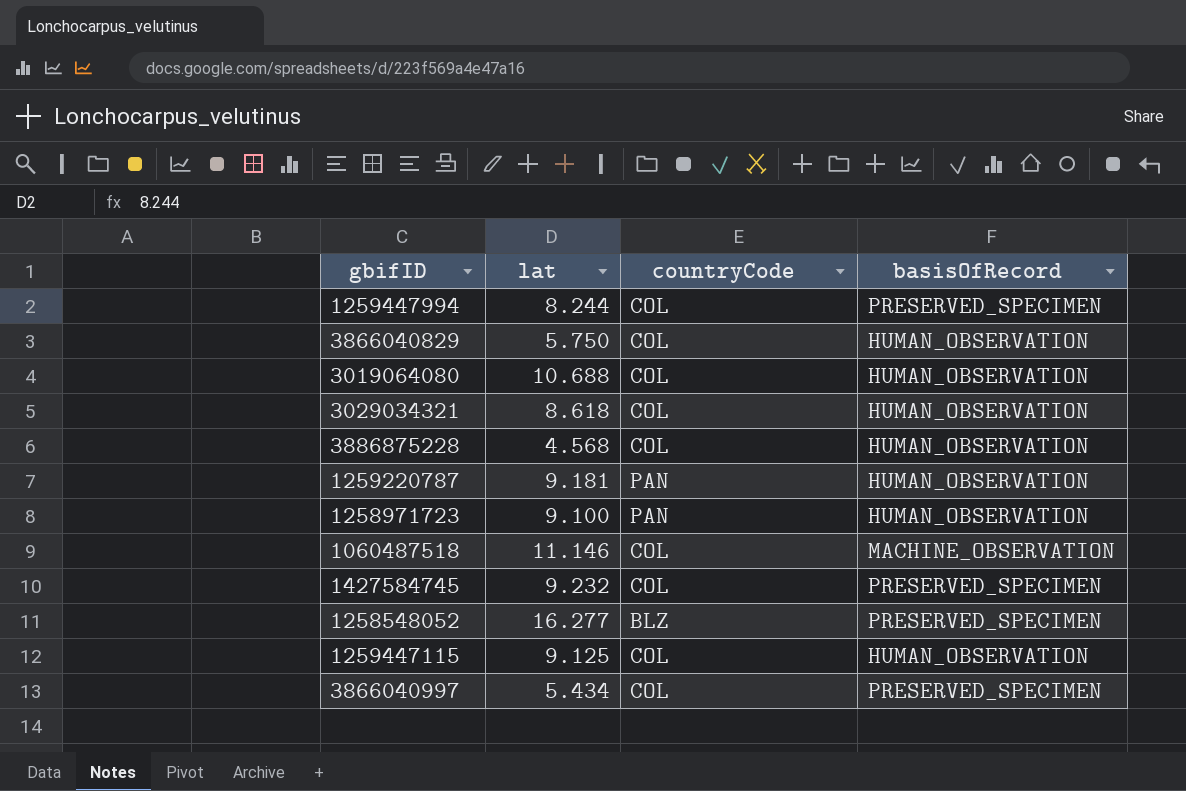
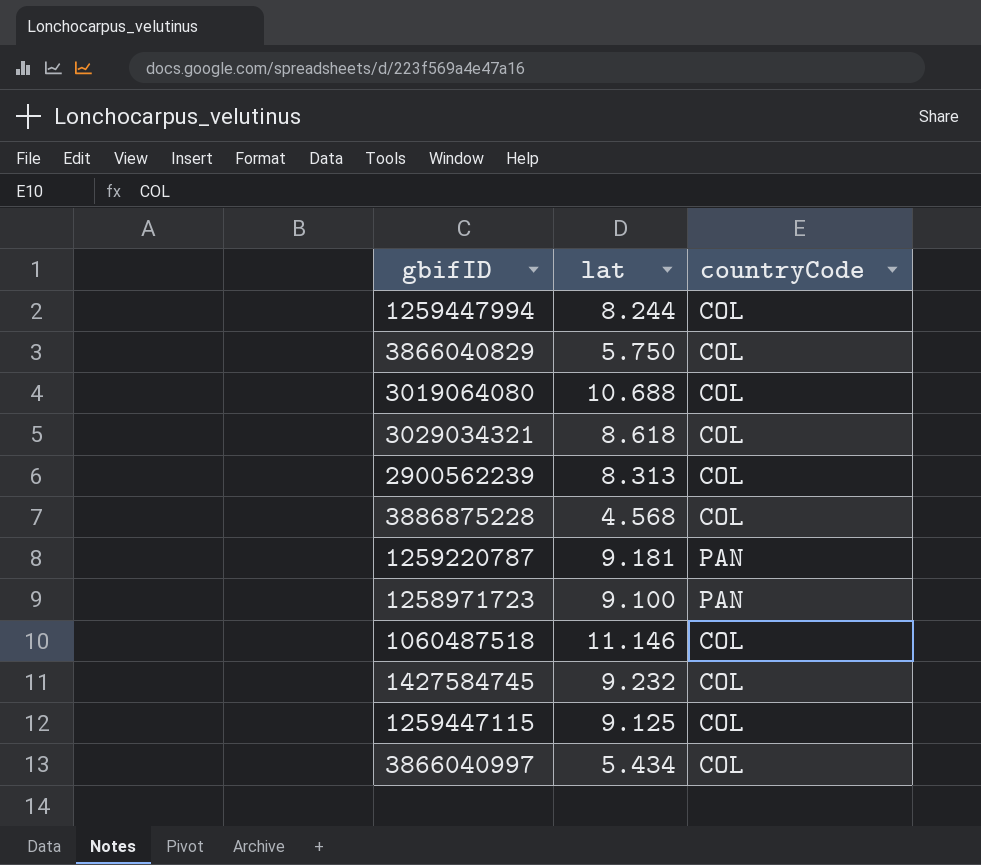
column basisOfRecord | position: 4 -> none
row 1258548052: 16.277 | BLZ | PRESERVED_SPECIMEN -> none
row 2900562239: none -> 8.313 | COL

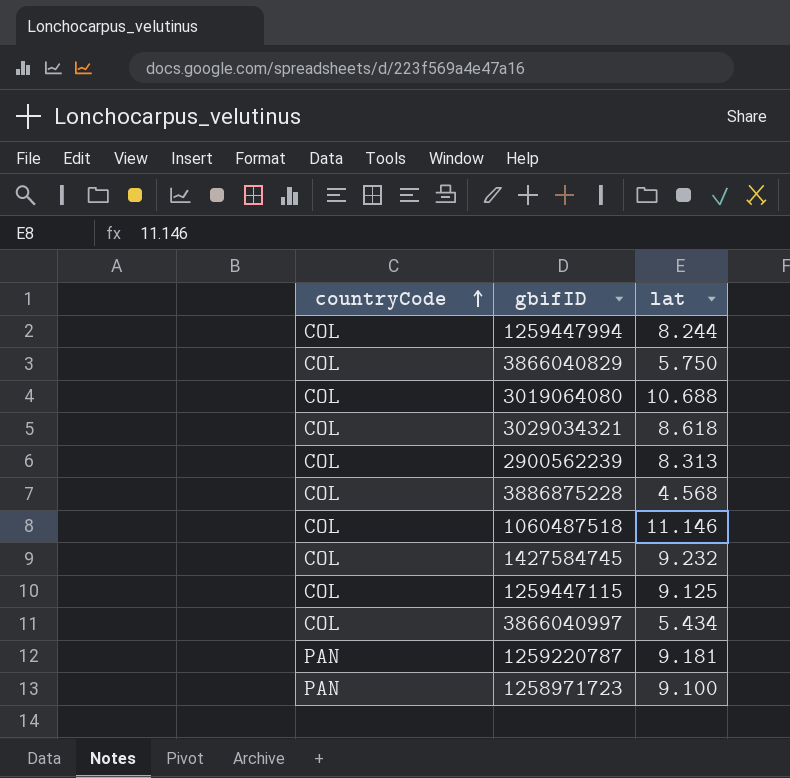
row order: none -> countryCode ascending
column countryCode | position: 3 -> 1

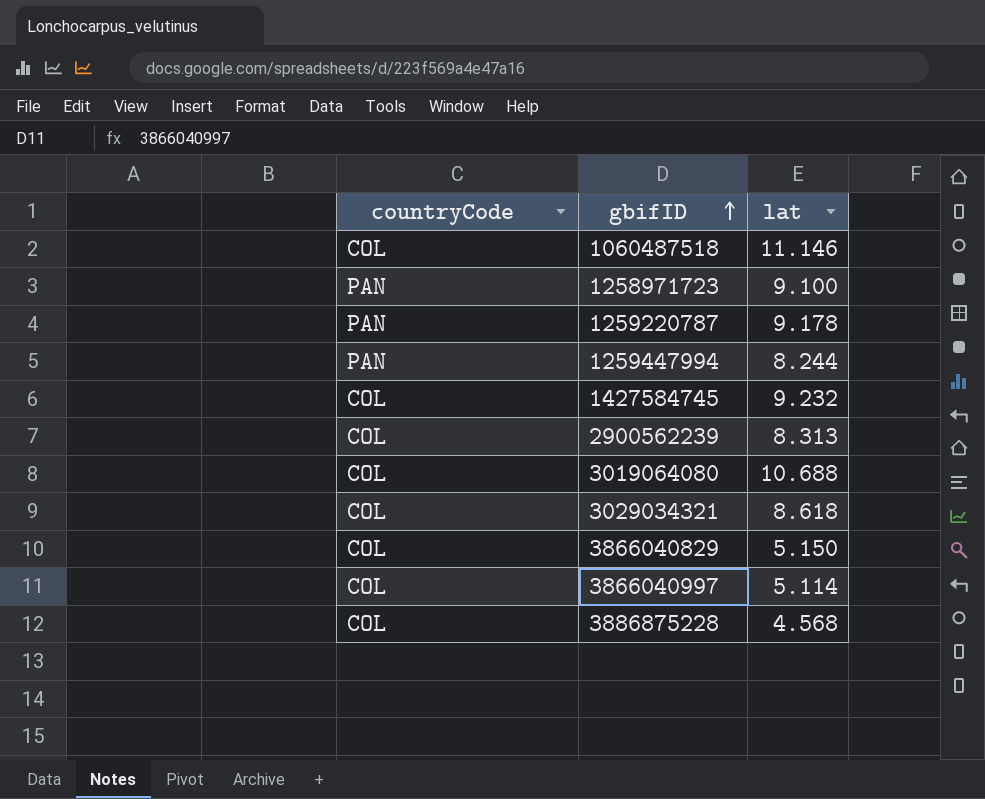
row order: countryCode ascending -> gbifID ascending
row 1259447115: COL | 9.125 -> none
1259220787 | lat: 9.181 -> 9.178
1259447994 | countryCode: COL -> PAN
3866040829 | lat: 5.750 -> 5.150
3866040997 | lat: 5.434 -> 5.114

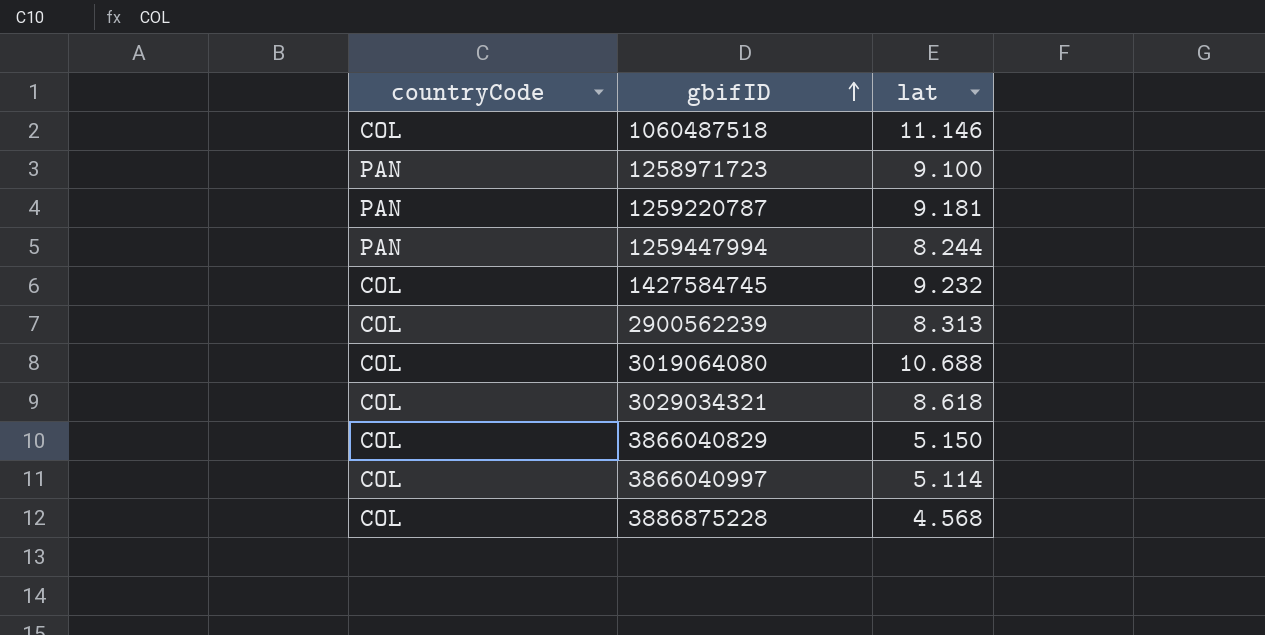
1259220787 | lat: 9.178 -> 9.181

